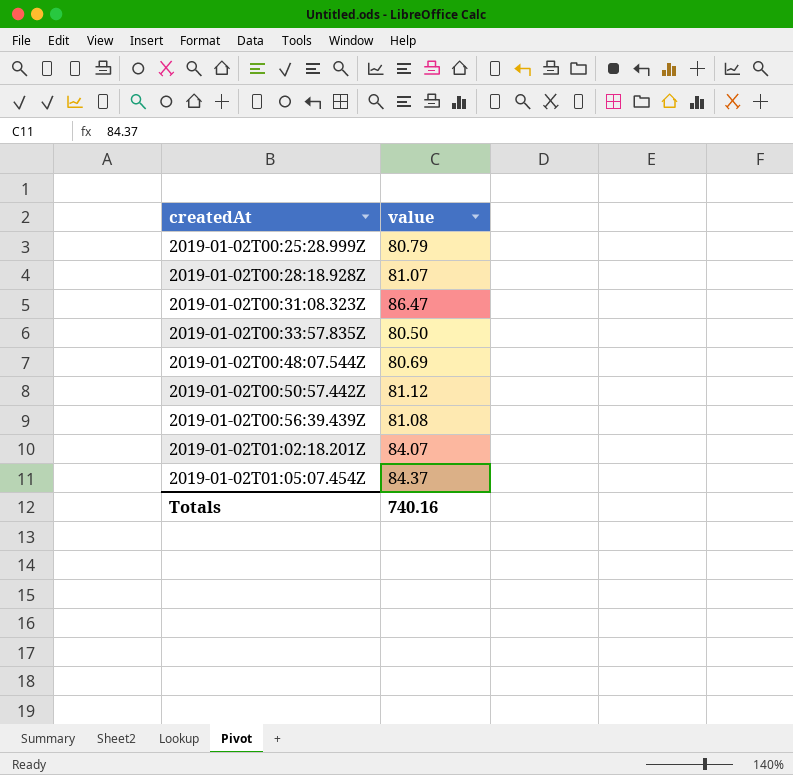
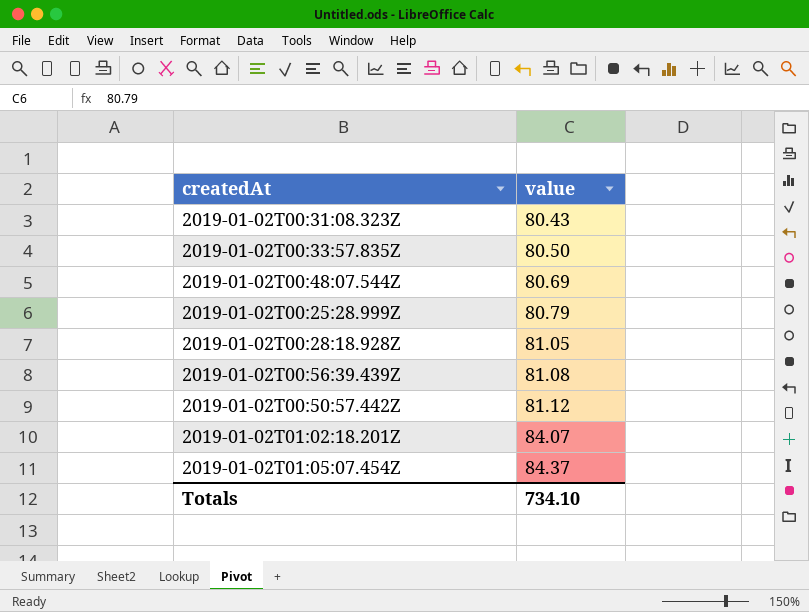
row order: createdAt ascending -> value ascending
2019-01-02T00:31:08.323Z | value: 86.47 -> 80.43
2019-01-02T00:28:18.928Z | value: 81.07 -> 81.05
Totals | value: 740.16 -> 734.10

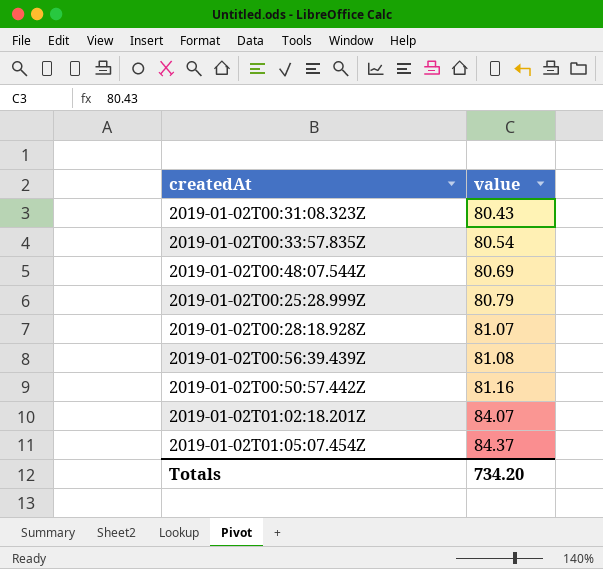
2019-01-02T00:33:57.835Z | value: 80.50 -> 80.54
2019-01-02T00:28:18.928Z | value: 81.05 -> 81.07
2019-01-02T00:50:57.442Z | value: 81.12 -> 81.16
Totals | value: 734.10 -> 734.20

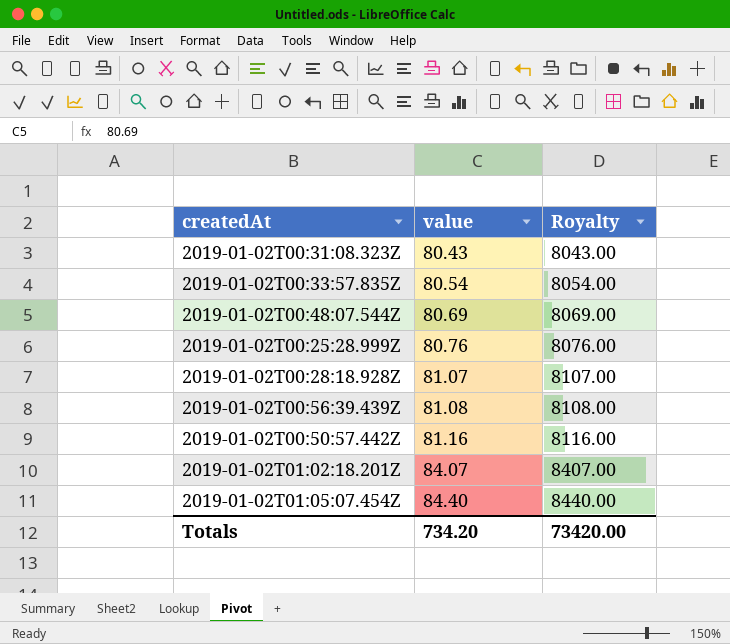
column Royalty | formula: none -> [value] * 100
2019-01-02T00:25:28.999Z | value: 80.79 -> 80.76
2019-01-02T01:05:07.454Z | value: 84.37 -> 84.40

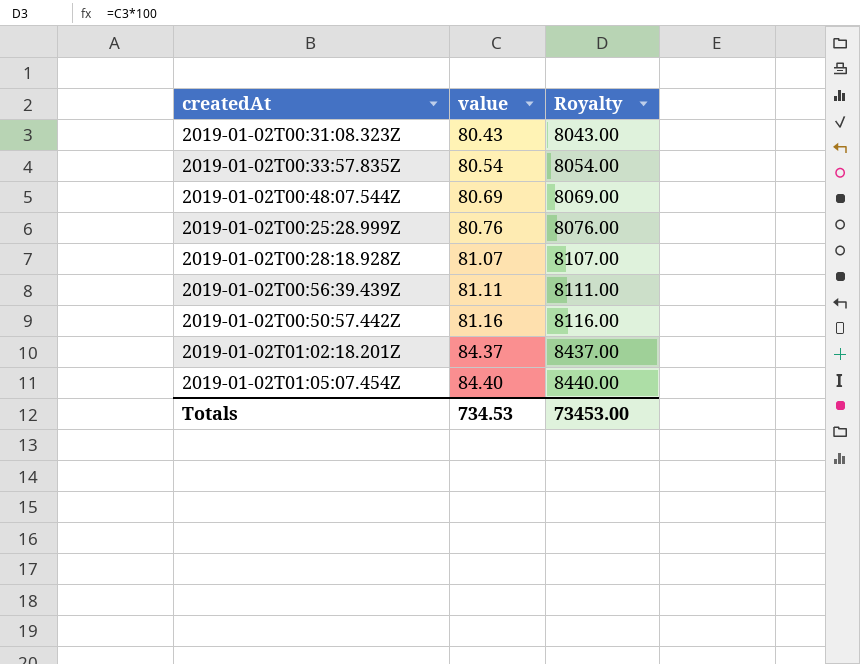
2019-01-02T00:56:39.439Z | value: 81.08 -> 81.11
2019-01-02T00:56:39.439Z | Royalty: 8108.00 -> 8111.00
2019-01-02T01:02:18.201Z | value: 84.07 -> 84.37
2019-01-02T01:02:18.201Z | Royalty: 8407.00 -> 8437.00
Totals | value: 734.20 -> 734.53
Totals | Royalty: 73420.00 -> 73453.00

